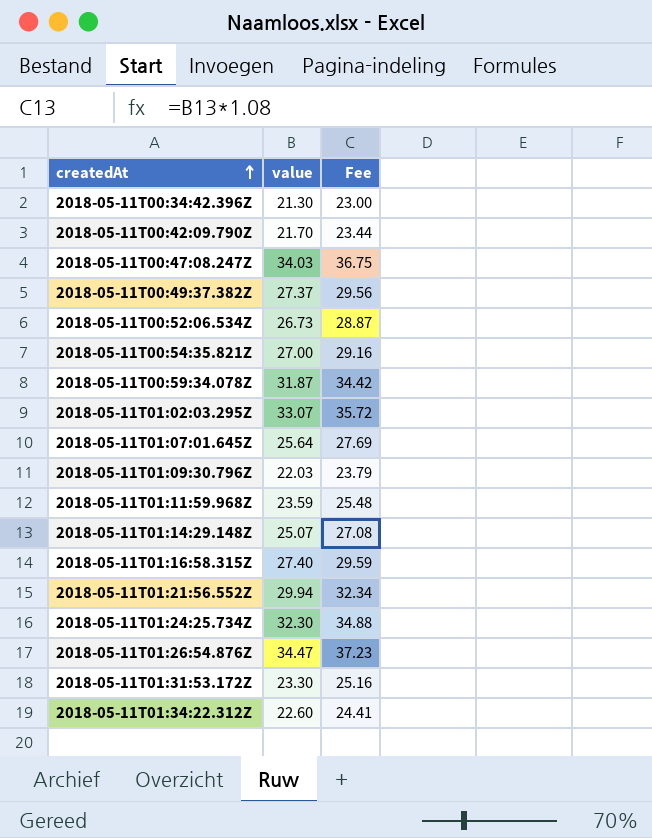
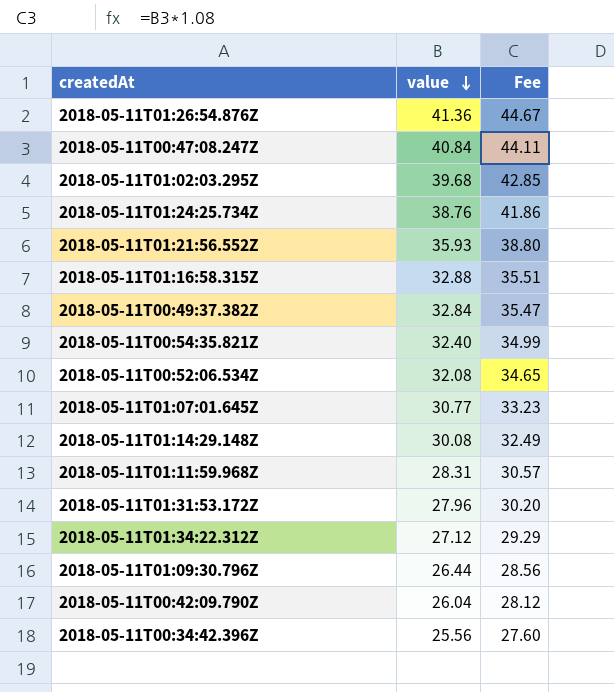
row order: createdAt ascending -> value descending
row 2018-05-11T00:59:34.078Z: 31.87 | 34.42 -> none
2018-05-11T01:26:54.876Z | value: 34.47 -> 41.36
2018-05-11T01:26:54.876Z | Fee: 37.23 -> 44.67
2018-05-11T00:47:08.247Z | value: 34.03 -> 40.84
2018-05-11T00:47:08.247Z | Fee: 36.75 -> 44.11
2018-05-11T01:02:03.295Z | value: 33.07 -> 39.68
2018-05-11T01:02:03.295Z | Fee: 35.72 -> 42.85
2018-05-11T01:24:25.734Z | value: 32.30 -> 38.76
2018-05-11T01:24:25.734Z | Fee: 34.88 -> 41.86
2018-05-11T01:21:56.552Z | value: 29.94 -> 35.93
2018-05-11T01:21:56.552Z | Fee: 32.34 -> 38.80
2018-05-11T01:16:58.315Z | value: 27.40 -> 32.88
2018-05-11T01:16:58.315Z | Fee: 29.59 -> 35.51
2018-05-11T00:49:37.382Z | value: 27.37 -> 32.84
2018-05-11T00:49:37.382Z | Fee: 29.56 -> 35.47
2018-05-11T00:54:35.821Z | value: 27.00 -> 32.40
2018-05-11T00:54:35.821Z | Fee: 29.16 -> 34.99
2018-05-11T00:52:06.534Z | value: 26.73 -> 32.08
2018-05-11T00:52:06.534Z | Fee: 28.87 -> 34.65
2018-05-11T01:07:01.645Z | value: 25.64 -> 30.77
2018-05-11T01:07:01.645Z | Fee: 27.69 -> 33.23
2018-05-11T01:14:29.148Z | value: 25.07 -> 30.08
2018-05-11T01:14:29.148Z | Fee: 27.08 -> 32.49
2018-05-11T01:11:59.968Z | value: 23.59 -> 28.31
2018-05-11T01:11:59.968Z | Fee: 25.48 -> 30.57
2018-05-11T01:31:53.172Z | value: 23.30 -> 27.96
2018-05-11T01:31:53.172Z | Fee: 25.16 -> 30.20
2018-05-11T01:34:22.312Z | value: 22.60 -> 27.12
2018-05-11T01:34:22.312Z | Fee: 24.41 -> 29.29
2018-05-11T01:09:30.796Z | value: 22.03 -> 26.44
2018-05-11T01:09:30.796Z | Fee: 23.79 -> 28.56
2018-05-11T00:42:09.790Z | value: 21.70 -> 26.04
2018-05-11T00:42:09.790Z | Fee: 23.44 -> 28.12
2018-05-11T00:34:42.396Z | value: 21.30 -> 25.56
2018-05-11T00:34:42.396Z | Fee: 23.00 -> 27.60

